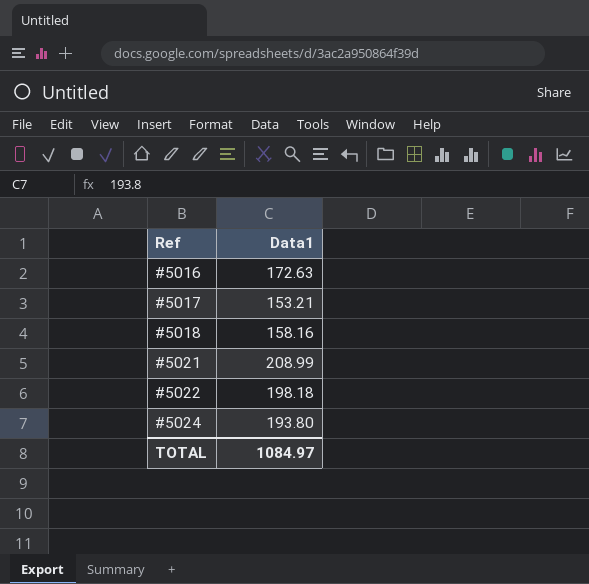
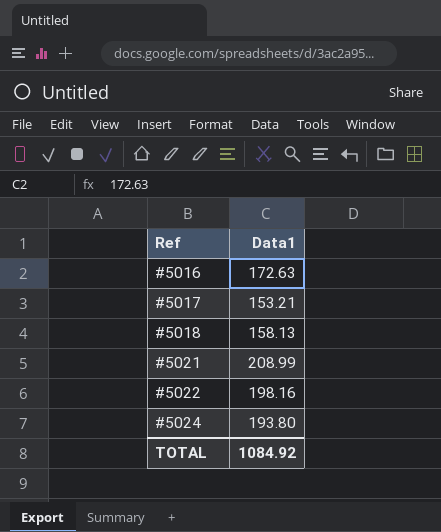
#5018 | Data1: 158.16 -> 158.13
#5022 | Data1: 198.18 -> 198.16
TOTAL | Data1: 1084.97 -> 1084.92

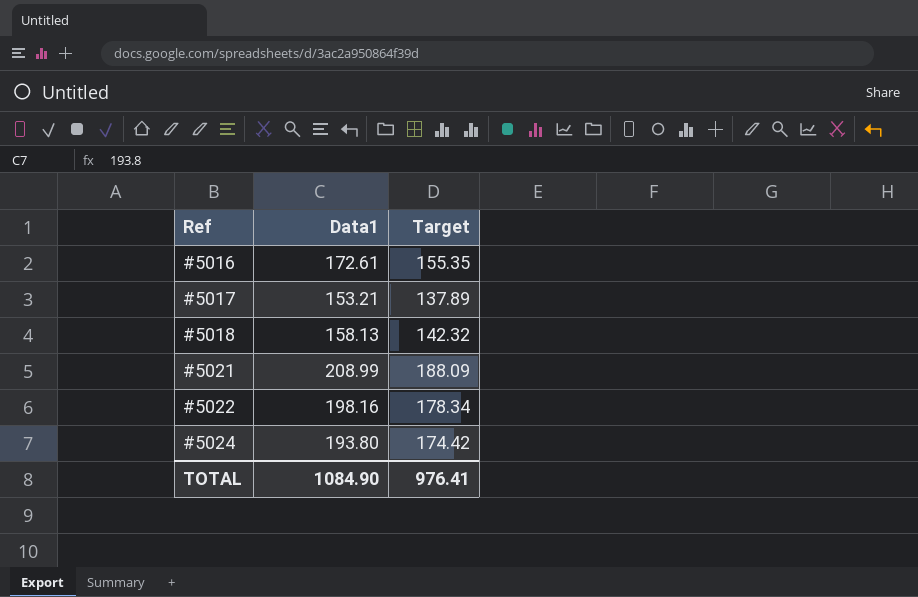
column Target | formula: none -> [Data1] * 0.9
#5016 | Data1: 172.63 -> 172.61
TOTAL | Data1: 1084.92 -> 1084.90

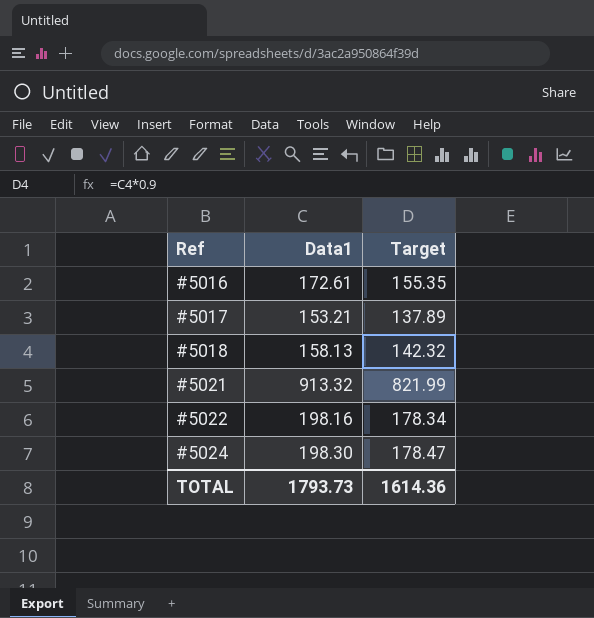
#5021 | Data1: 208.99 -> 913.32
#5021 | Target: 188.09 -> 821.99
#5024 | Data1: 193.80 -> 198.30
#5024 | Target: 174.42 -> 178.47
TOTAL | Data1: 1084.90 -> 1793.73
TOTAL | Target: 976.41 -> 1614.36

